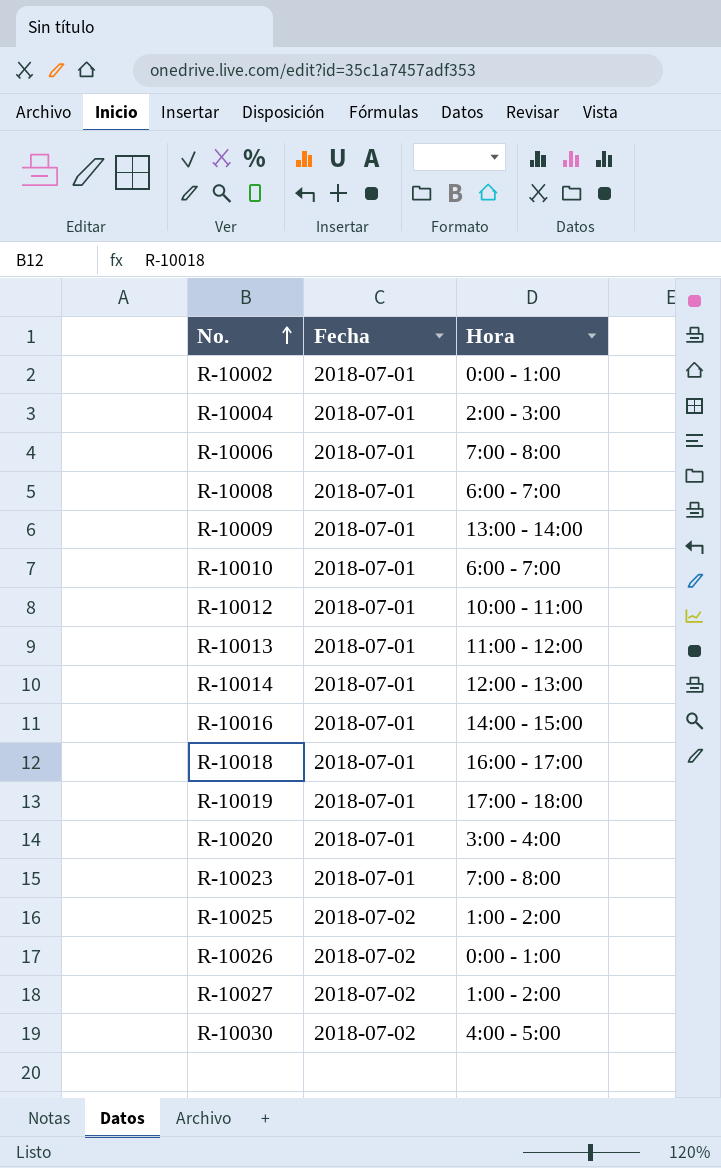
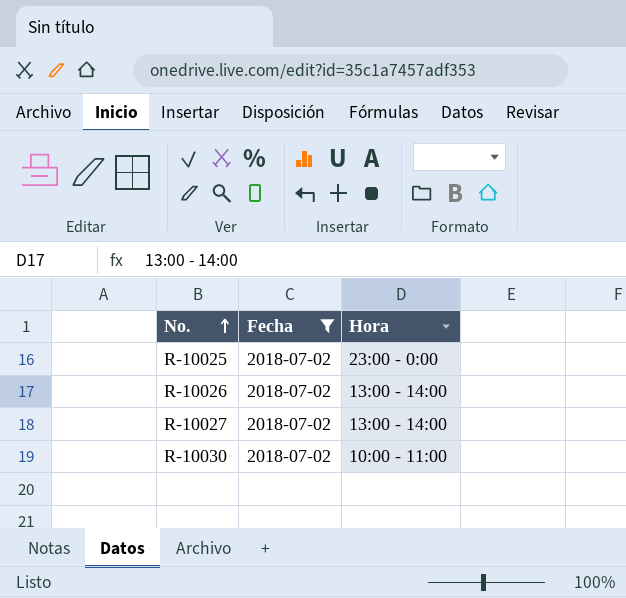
filter: none -> Fecha = 2018-07-02
R-10025 | Hora: 1:00 - 2:00 -> 23:00 - 0:00
R-10026 | Hora: 0:00 - 1:00 -> 13:00 - 14:00
R-10027 | Hora: 1:00 - 2:00 -> 13:00 - 14:00
R-10030 | Hora: 4:00 - 5:00 -> 10:00 - 11:00

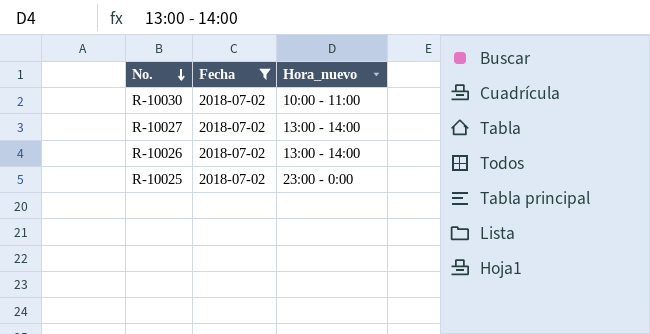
row order: No. ascending -> No. descending
column name: Hora -> Hora_nuevo

